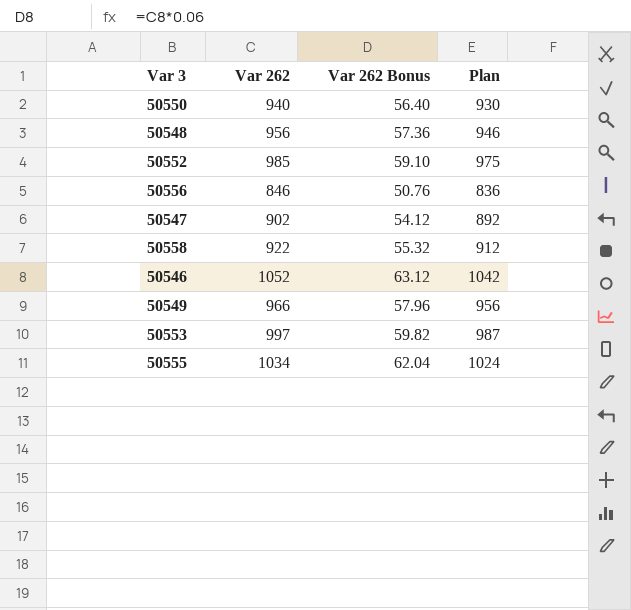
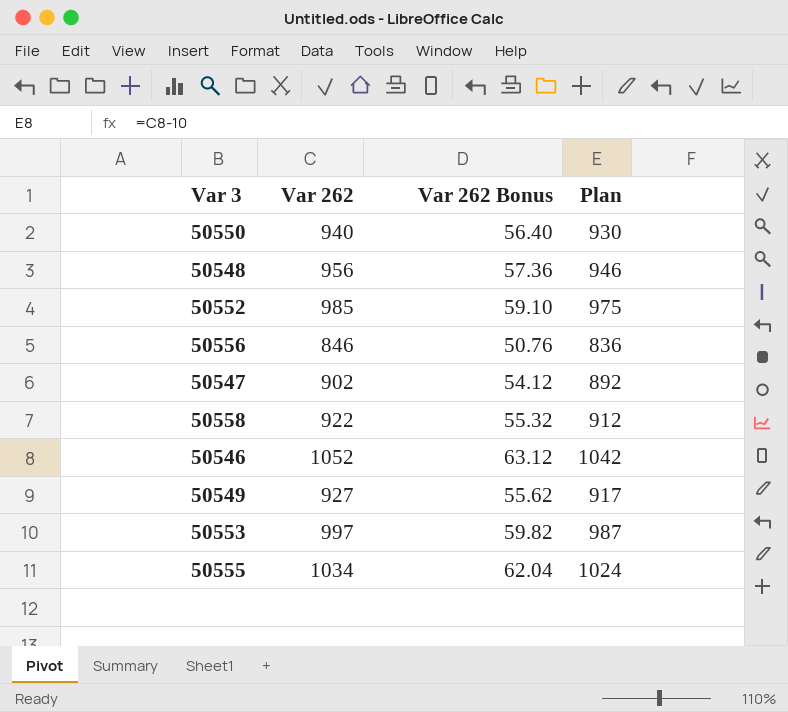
50549 | Var 262: 966 -> 927
50549 | Var 262 Bonus: 57.96 -> 55.62
50549 | Plan: 956 -> 917

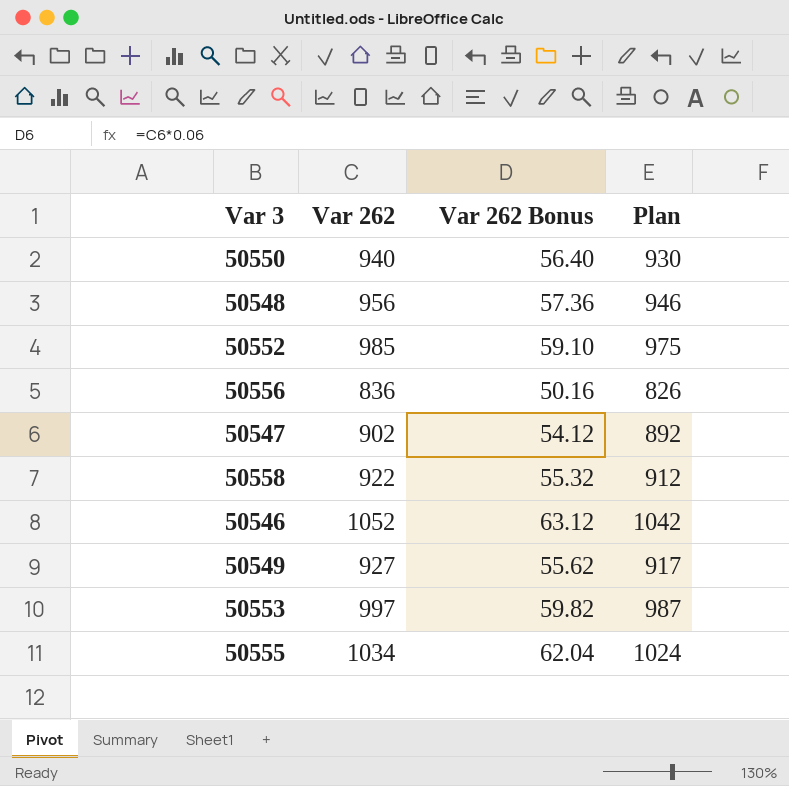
50556 | Var 262: 846 -> 836
50556 | Var 262 Bonus: 50.76 -> 50.16
50556 | Plan: 836 -> 826

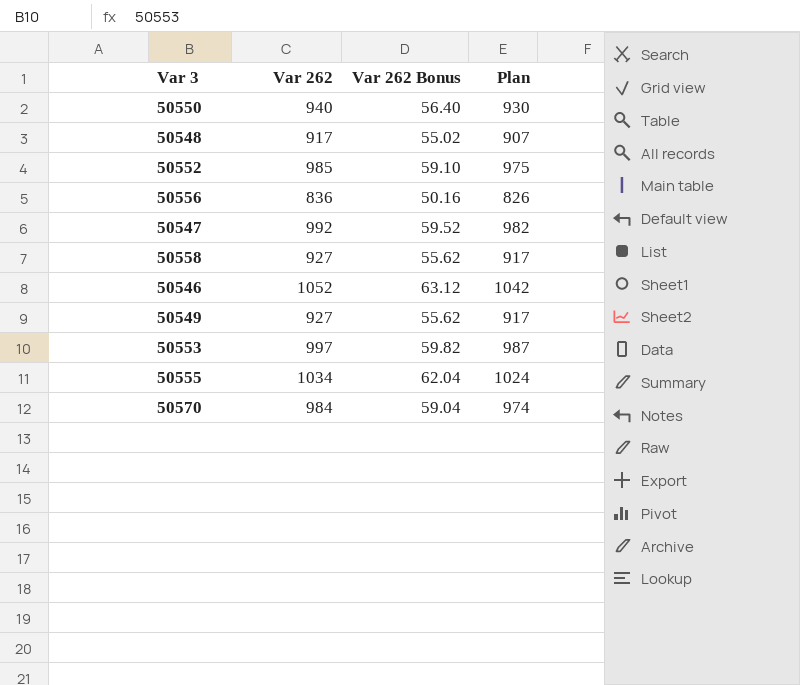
50548 | Var 262: 956 -> 917
50548 | Var 262 Bonus: 57.36 -> 55.02
50548 | Plan: 946 -> 907
50547 | Var 262: 902 -> 992
50547 | Var 262 Bonus: 54.12 -> 59.52
50547 | Plan: 892 -> 982
50558 | Var 262: 922 -> 927
50558 | Var 262 Bonus: 55.32 -> 55.62
50558 | Plan: 912 -> 917
row 50570: none -> 984 | 59.04 | 974

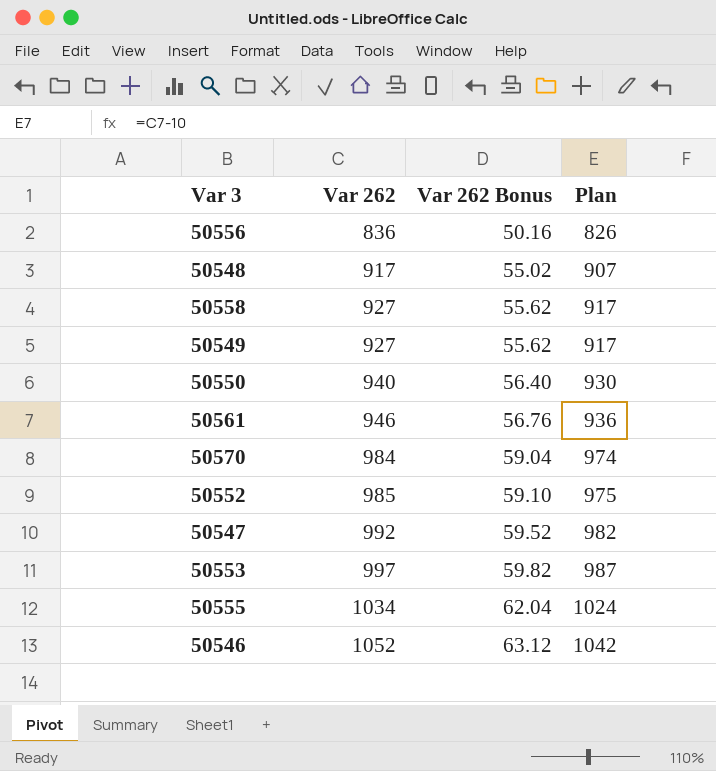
row order: none -> Var 262 ascending
row 50561: none -> 946 | 56.76 | 936

